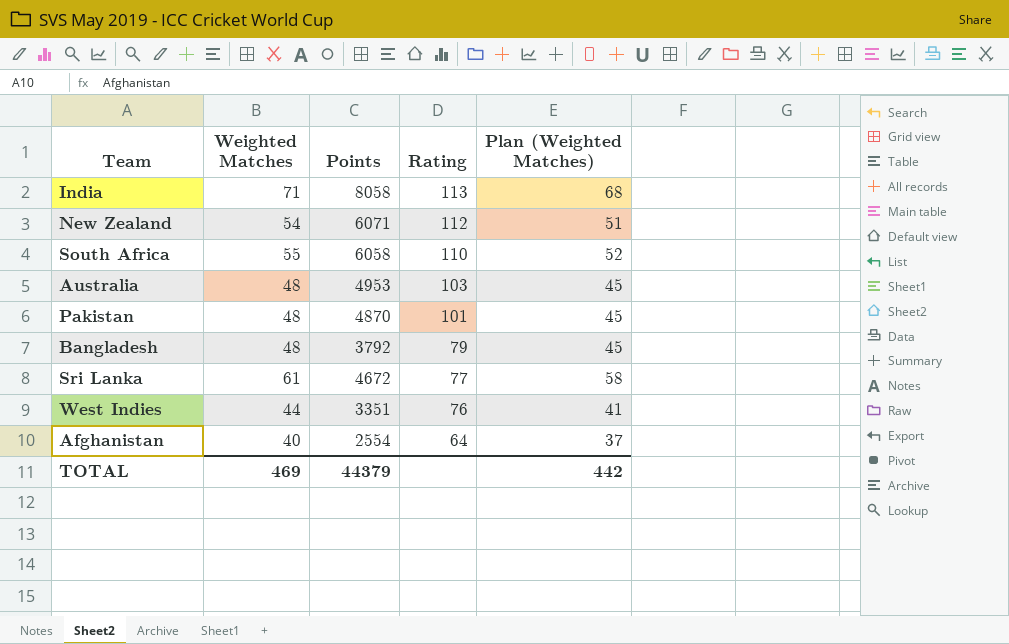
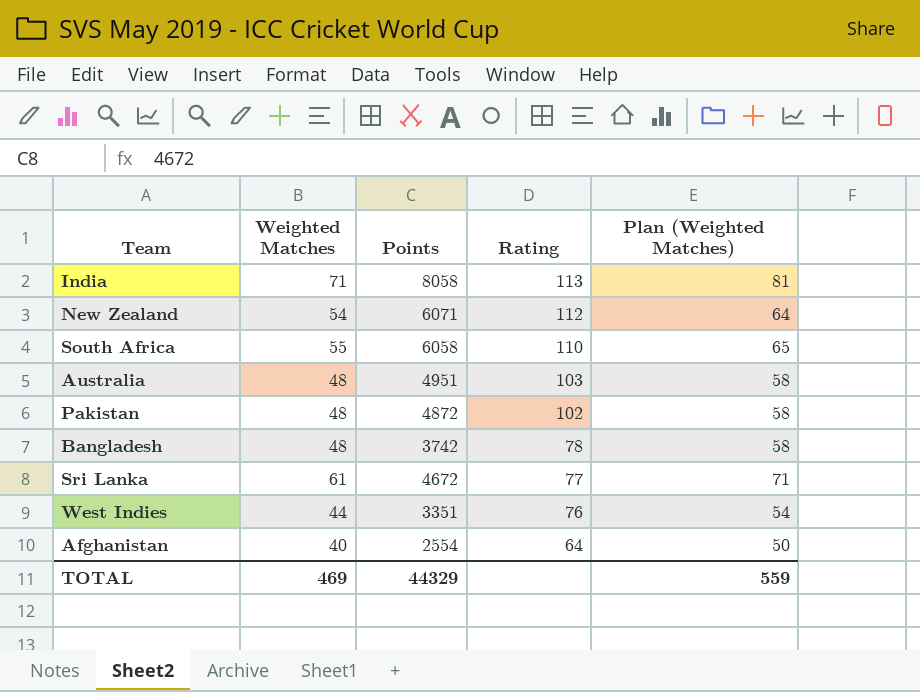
column Plan (Weighted Matches) | formula: [Weighted Matches] - 3 -> [Weighted Matches] + 10
Australia | Points: 4953 -> 4951
Pakistan | Points: 4870 -> 4872
Pakistan | Rating: 101 -> 102
Bangladesh | Points: 3792 -> 3742
Bangladesh | Rating: 79 -> 78
TOTAL | Points: 44379 -> 44329
TOTAL | Plan (Weighted Matches): 442 -> 559

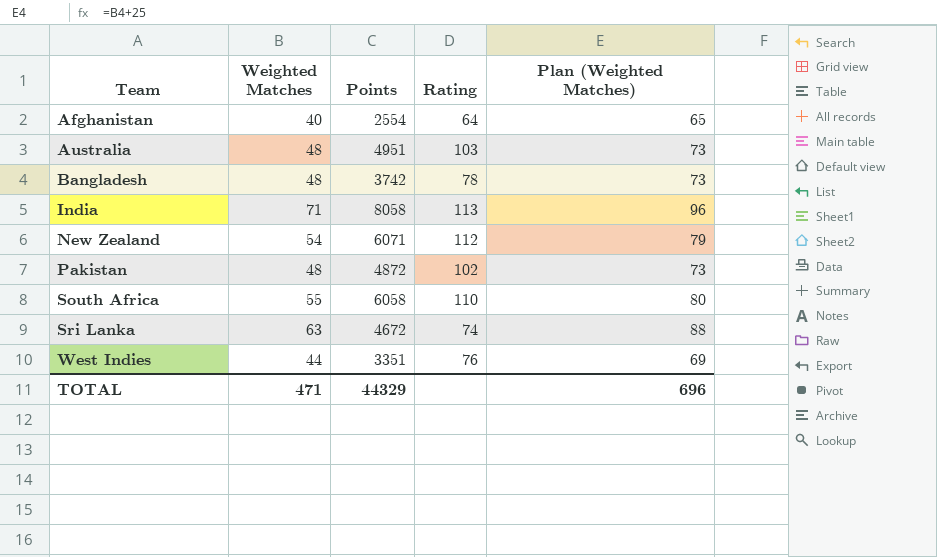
row order: Rating descending -> Team ascending
column Plan (Weighted Matches) | formula: [Weighted Matches] + 10 -> [Weighted Matches] + 25
Sri Lanka | Weighted Matches: 61 -> 63
Sri Lanka | Rating: 77 -> 74
TOTAL | Weighted Matches: 469 -> 471
TOTAL | Plan (Weighted Matches): 559 -> 696

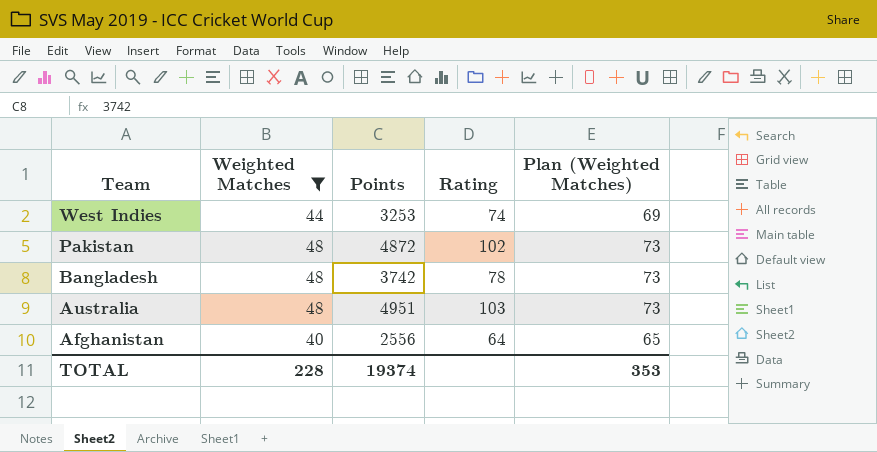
filter: none -> Weighted Matches <= 48
row order: Team ascending -> Team descending
West Indies | Points: 3351 -> 3253
West Indies | Rating: 76 -> 74
Afghanistan | Points: 2554 -> 2556
TOTAL | Weighted Matches: 471 -> 228
TOTAL | Points: 44329 -> 19374
TOTAL | Plan (Weighted Matches): 696 -> 353

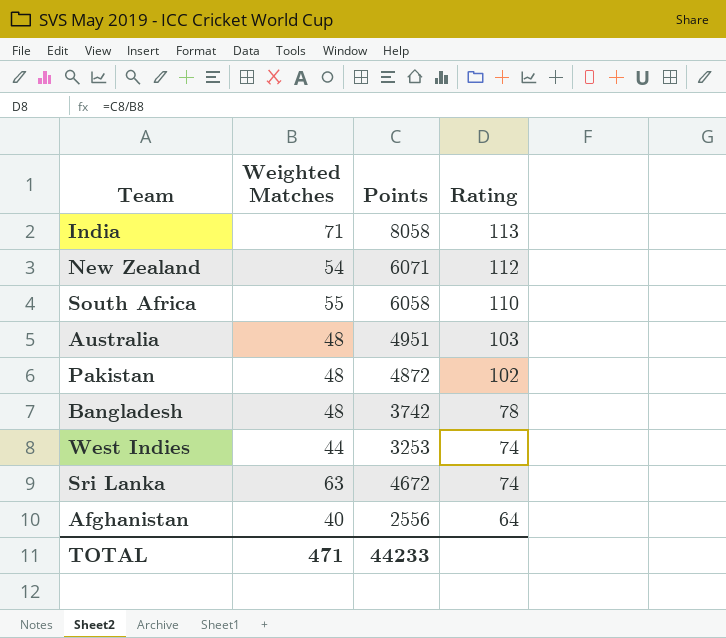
filter: Weighted Matches <= 48 -> none
row order: Team descending -> Rating descending
column Plan (Weighted Matches) | formula: [Weighted Matches] + 25 -> none
TOTAL | Weighted Matches: 228 -> 471
TOTAL | Points: 19374 -> 44233

